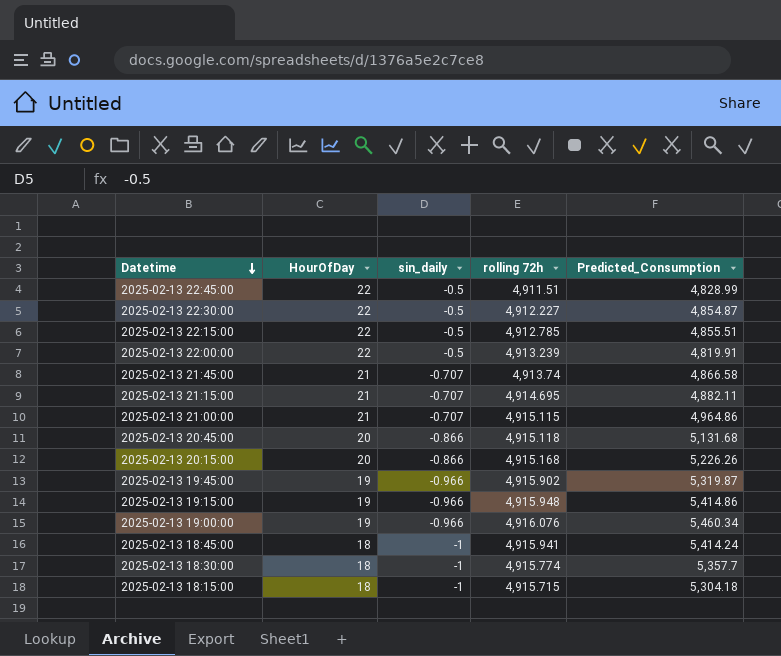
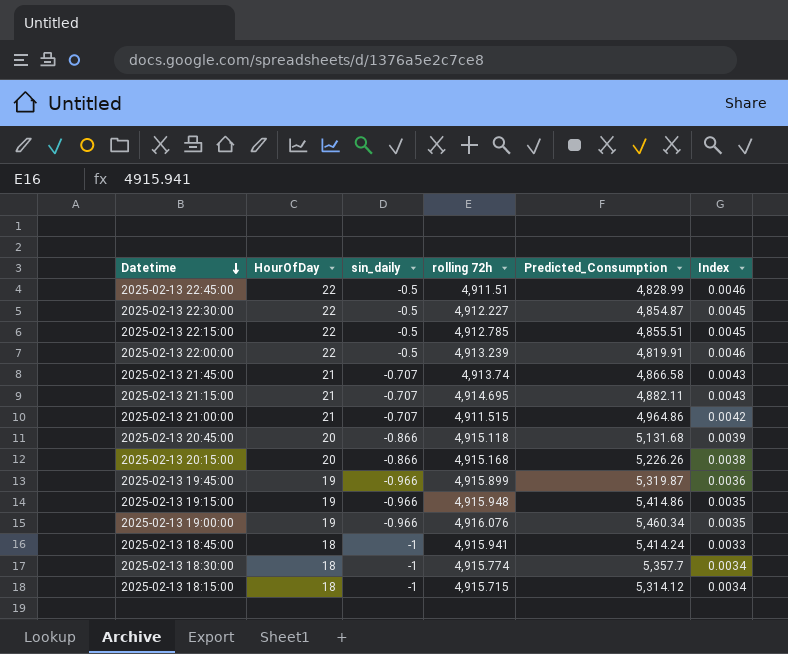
column Index | formula: none -> [HourOfDay] / [Predicted_Consumption]
2025-02-13 21:00:00 | rolling 72h: 4,915.115 -> 4,911.515
2025-02-13 19:45:00 | rolling 72h: 4,915.902 -> 4,915.899
2025-02-13 18:15:00 | Predicted_Consumption: 5,304.18 -> 5,314.12

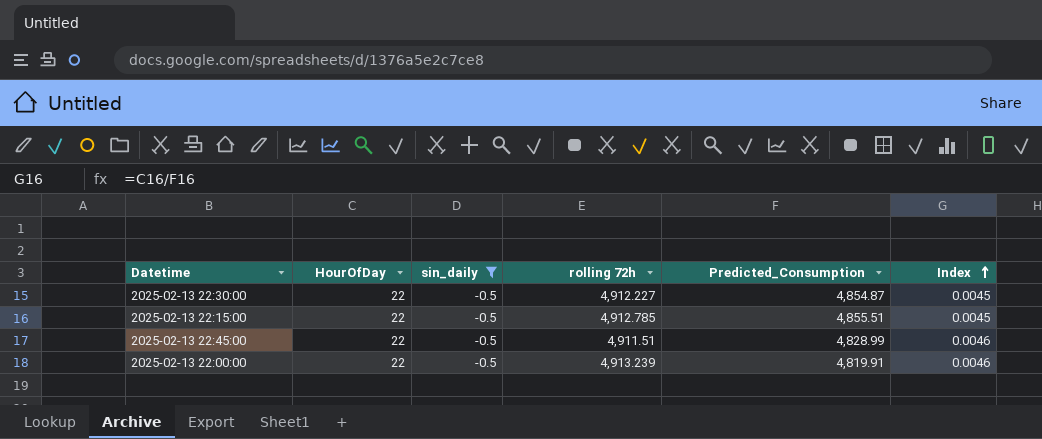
filter: none -> sin_daily = -0.5
row order: Datetime descending -> Index ascending

